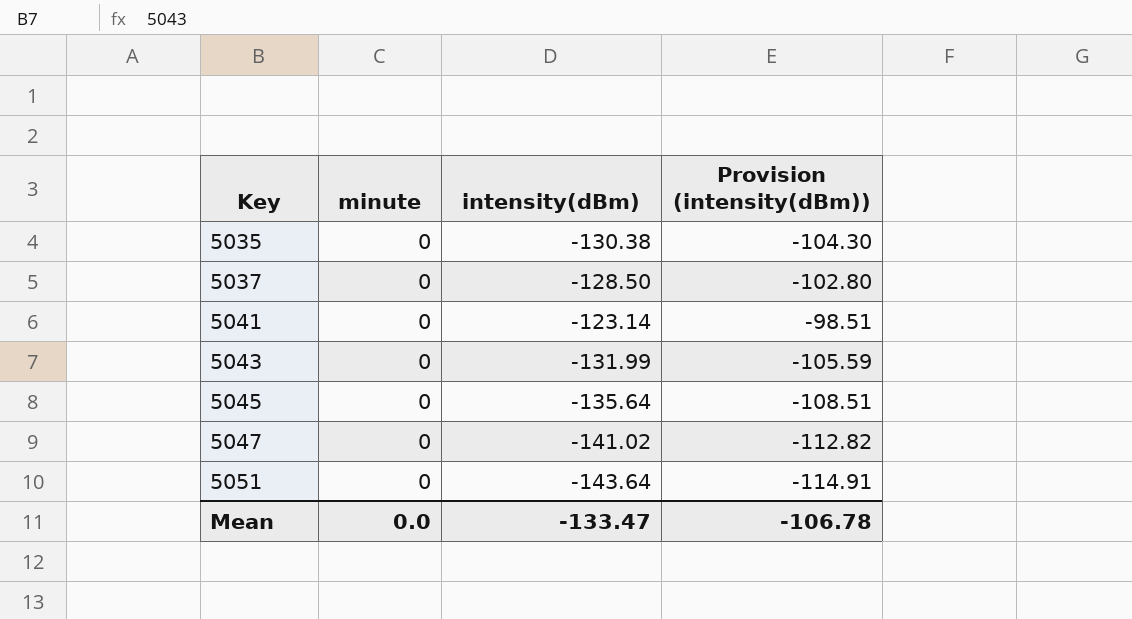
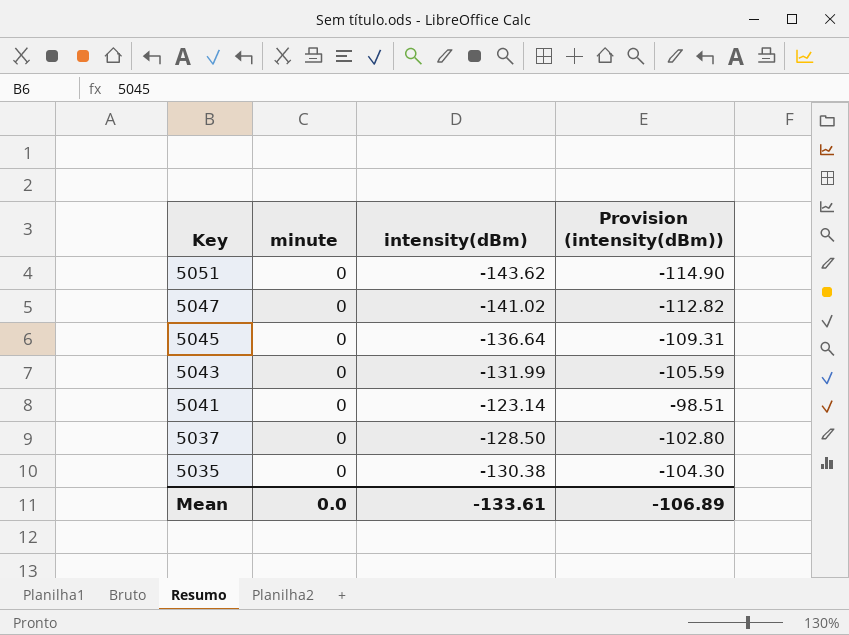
row order: Key ascending -> Key descending
5051 | intensity(dBm): -143.64 -> -143.62
5051 | Provision (intensity(dBm)): -114.91 -> -114.90
5045 | intensity(dBm): -135.64 -> -136.64
5045 | Provision (intensity(dBm)): -108.51 -> -109.31
Mean | intensity(dBm): -133.47 -> -133.61
Mean | Provision (intensity(dBm)): -106.78 -> -106.89

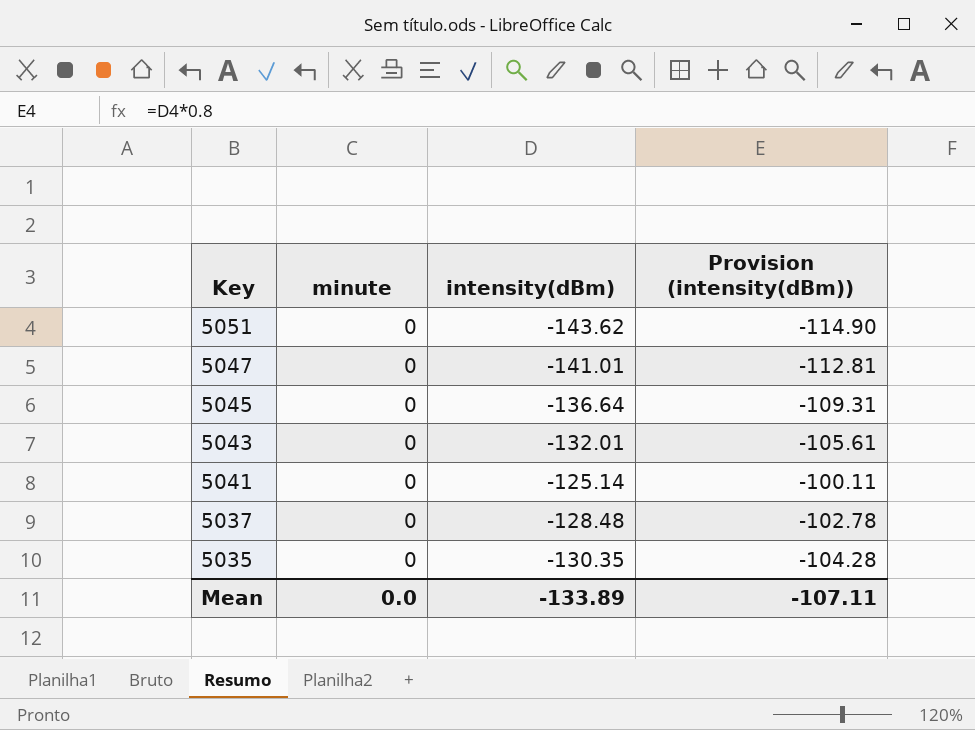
5047 | intensity(dBm): -141.02 -> -141.01
5047 | Provision (intensity(dBm)): -112.82 -> -112.81
5043 | intensity(dBm): -131.99 -> -132.01
5043 | Provision (intensity(dBm)): -105.59 -> -105.61
5041 | intensity(dBm): -123.14 -> -125.14
5041 | Provision (intensity(dBm)): -98.51 -> -100.11
5037 | intensity(dBm): -128.50 -> -128.48
5037 | Provision (intensity(dBm)): -102.80 -> -102.78
5035 | intensity(dBm): -130.38 -> -130.35
5035 | Provision (intensity(dBm)): -104.30 -> -104.28
Mean | intensity(dBm): -133.61 -> -133.89
Mean | Provision (intensity(dBm)): -106.89 -> -107.11

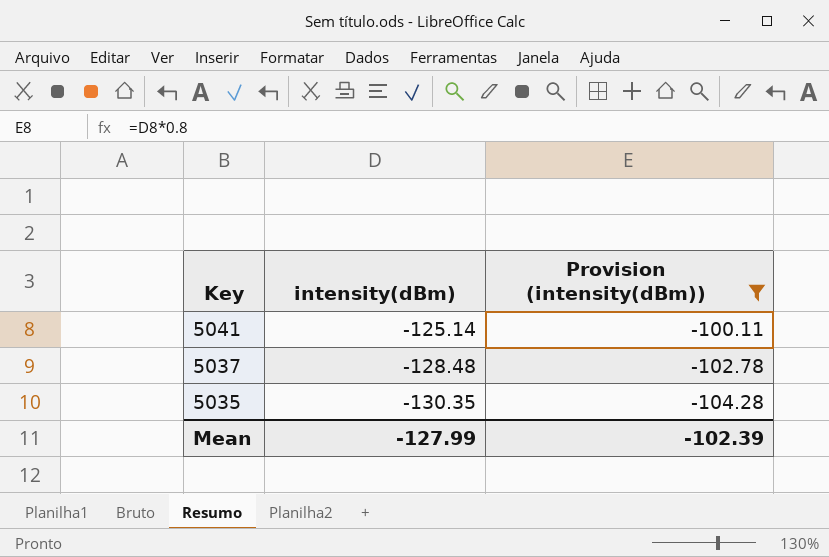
filter: none -> Provision (intensity(dBm)) >= -104.28
column minute | position: 2 -> none
Mean | intensity(dBm): -133.89 -> -127.99
Mean | Provision (intensity(dBm)): -107.11 -> -102.39

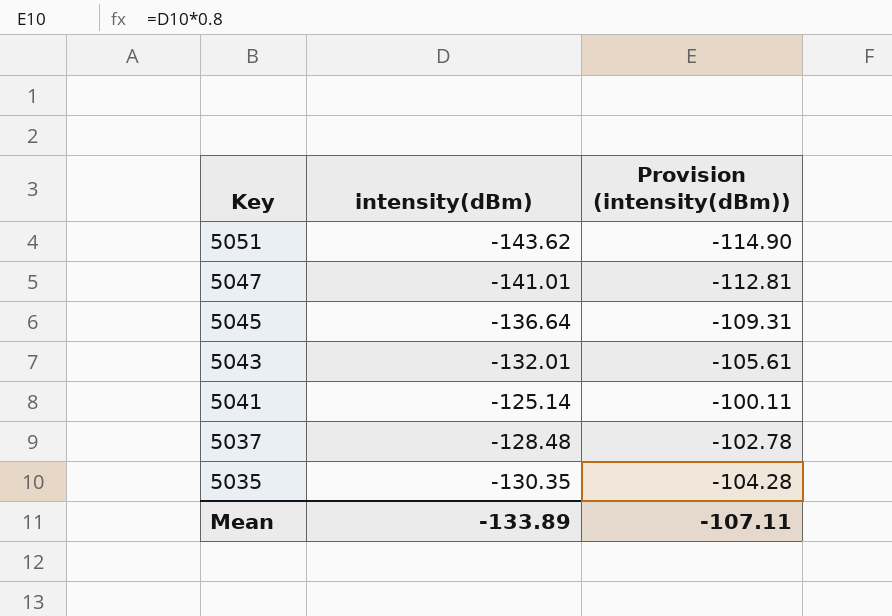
filter: Provision (intensity(dBm)) >= -104.28 -> none
Mean | intensity(dBm): -127.99 -> -133.89
Mean | Provision (intensity(dBm)): -102.39 -> -107.11

